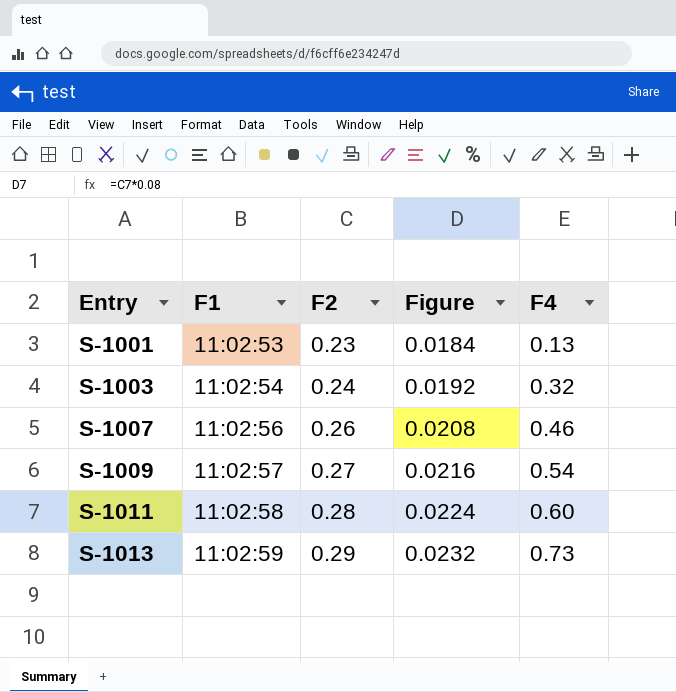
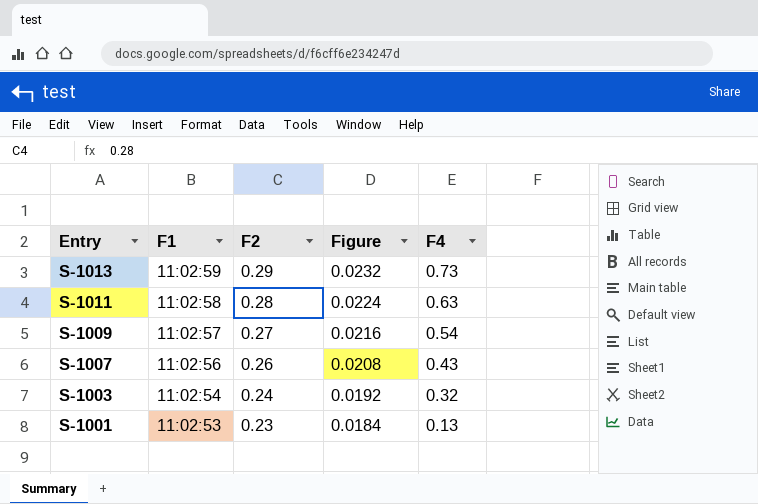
row order: Entry ascending -> Entry descending
S-1011 | F4: 0.60 -> 0.63
S-1007 | F4: 0.46 -> 0.43

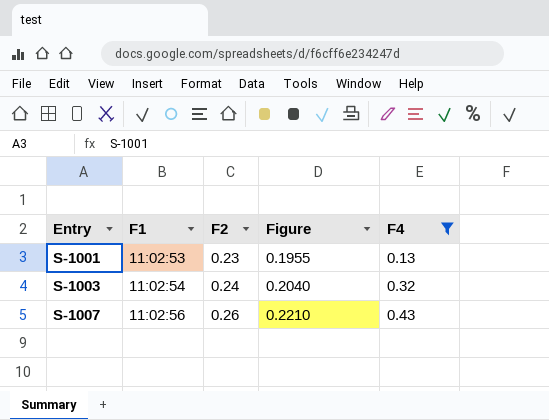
filter: none -> F4 <= 0.43
row order: Entry descending -> Entry ascending
column Figure | formula: [F2] * 0.08 -> [F2] * 0.85

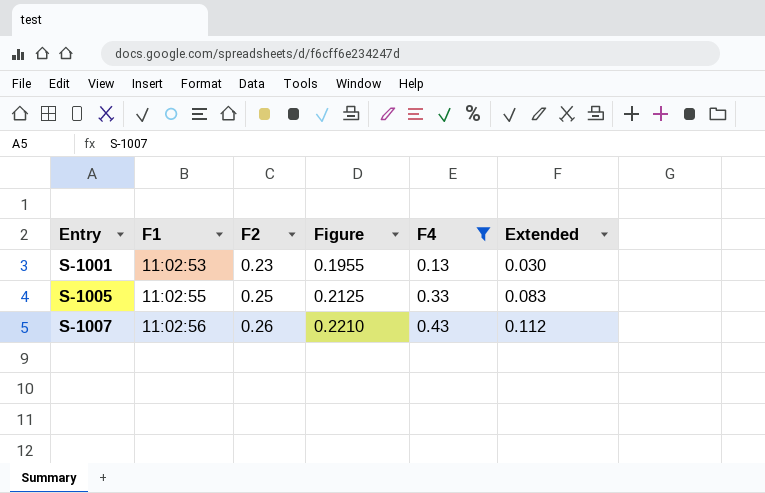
column Extended | formula: none -> [F2] * [F4]
row S-1003: 11:02:54 | 0.24 | 0.2040 | 0.32 -> none
row S-1005: none -> 11:02:55 | 0.25 | 0.2125 | 0.33 | 0.083

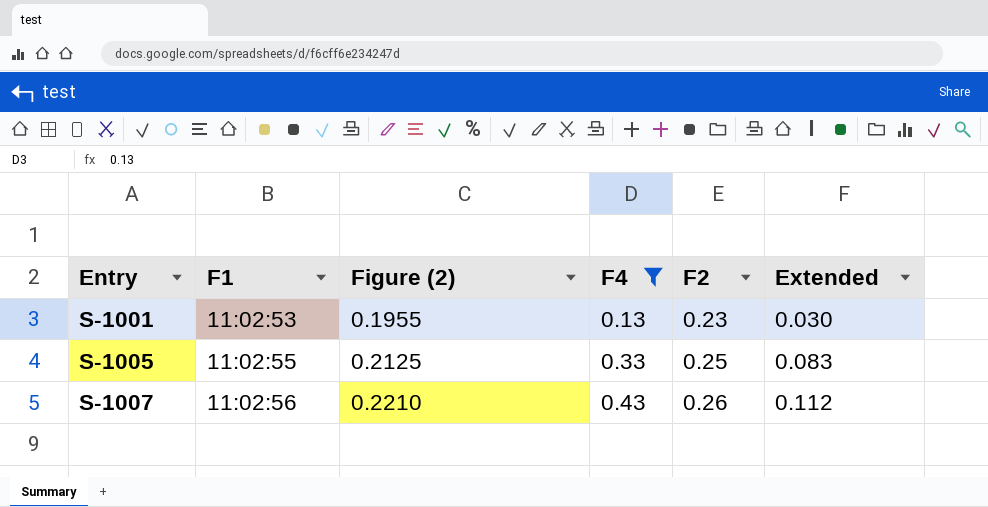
column name: Figure -> Figure (2)
column F2 | position: 3 -> 5

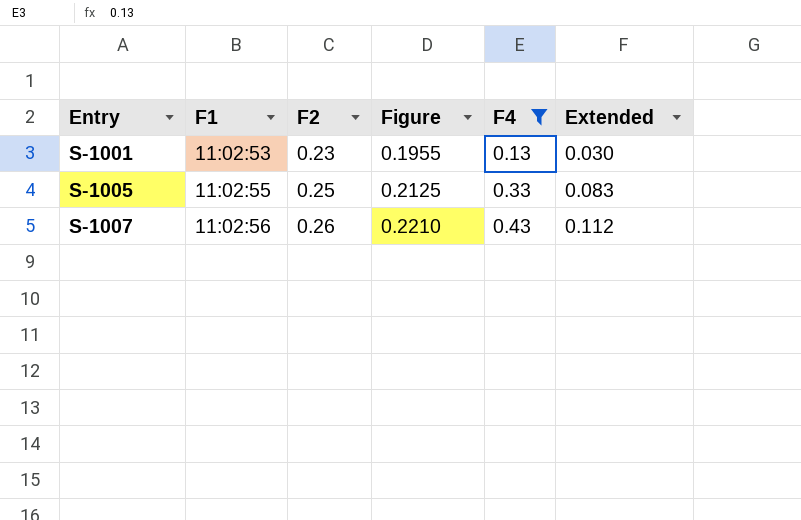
column F2 | position: 5 -> 3
column name: Figure (2) -> Figure

